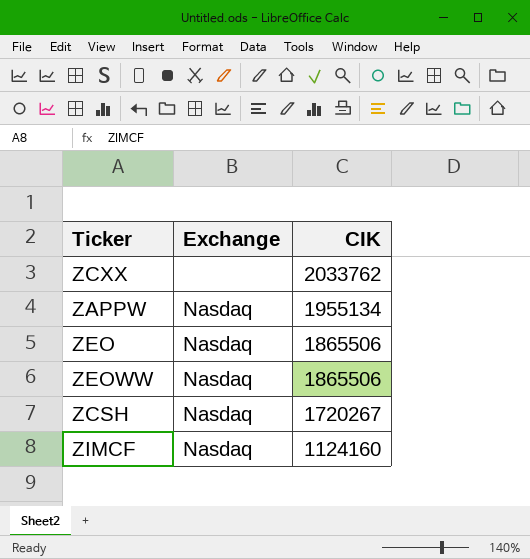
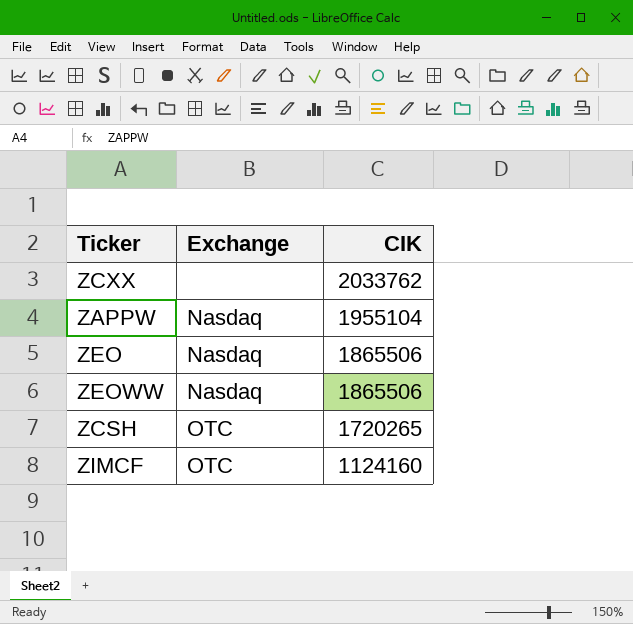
ZAPPW | CIK: 1955134 -> 1955104
ZCSH | Exchange: Nasdaq -> OTC
ZCSH | CIK: 1720267 -> 1720265
ZIMCF | Exchange: Nasdaq -> OTC

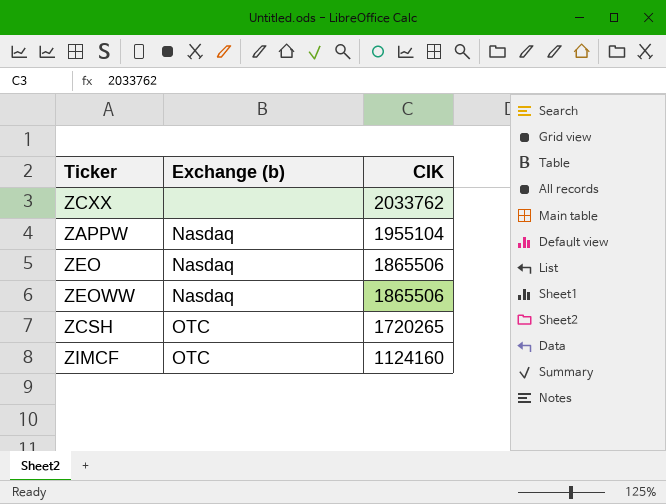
column name: Exchange -> Exchange (b)

